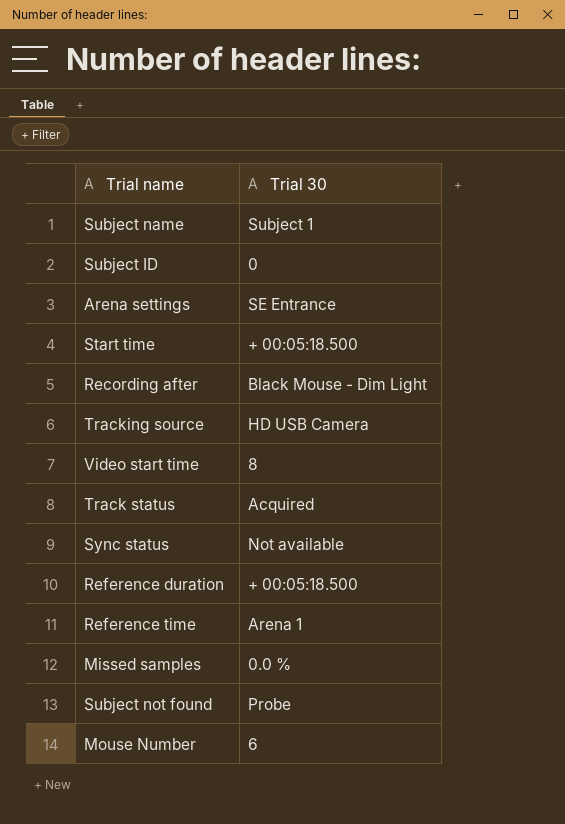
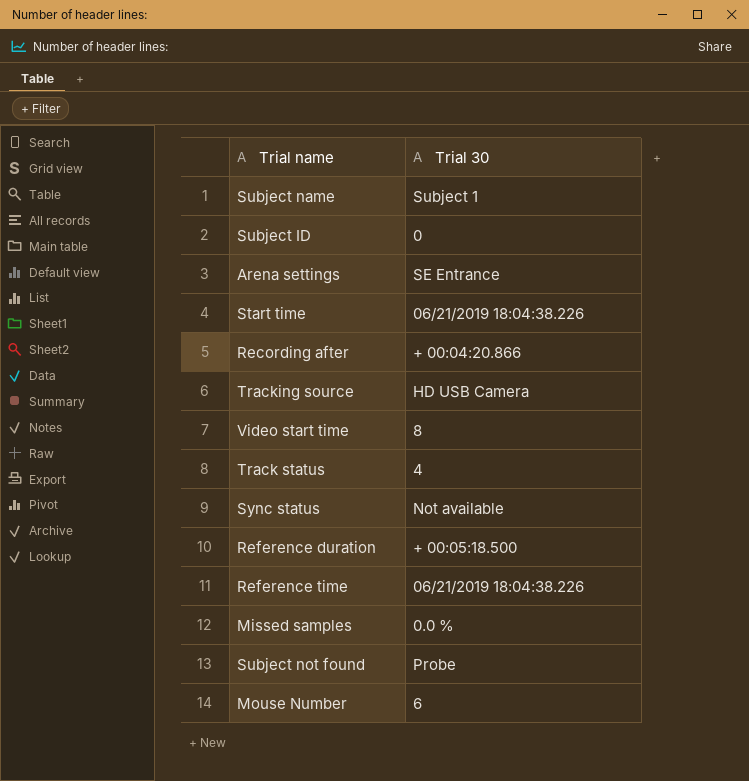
Start time | Trial 30: + 00:05:18.500 -> 06/21/2019 18:04:38.226
Recording after | Trial 30: Black Mouse - Dim Light -> + 00:04:20.866
Track status | Trial 30: Acquired -> 4
Reference time | Trial 30: Arena 1 -> 06/21/2019 18:04:38.226

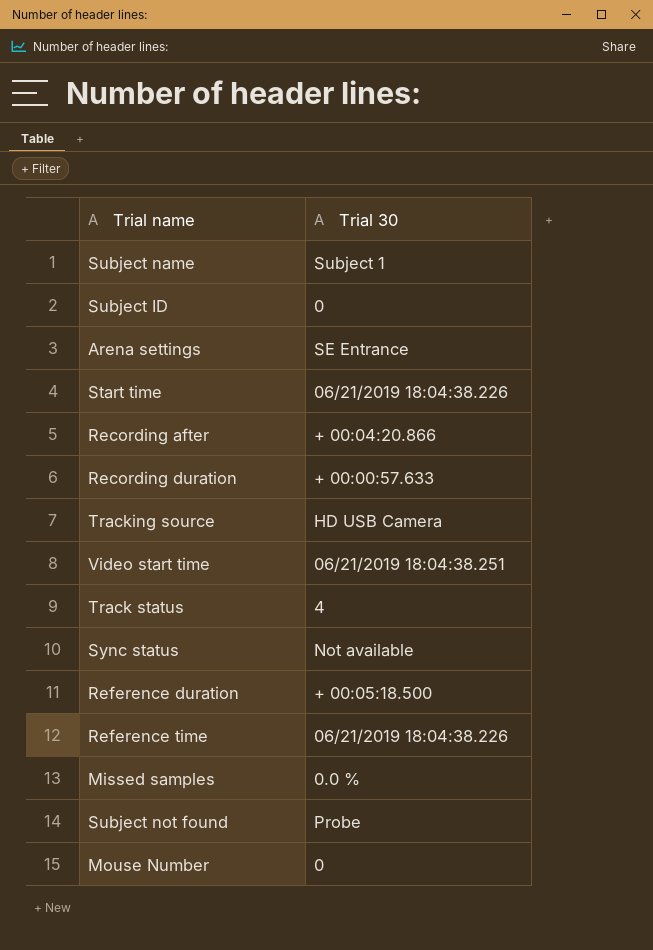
row Recording duration: none -> + 00:00:57.633
Video start time | Trial 30: 8 -> 06/21/2019 18:04:38.251
Mouse Number | Trial 30: 6 -> 0

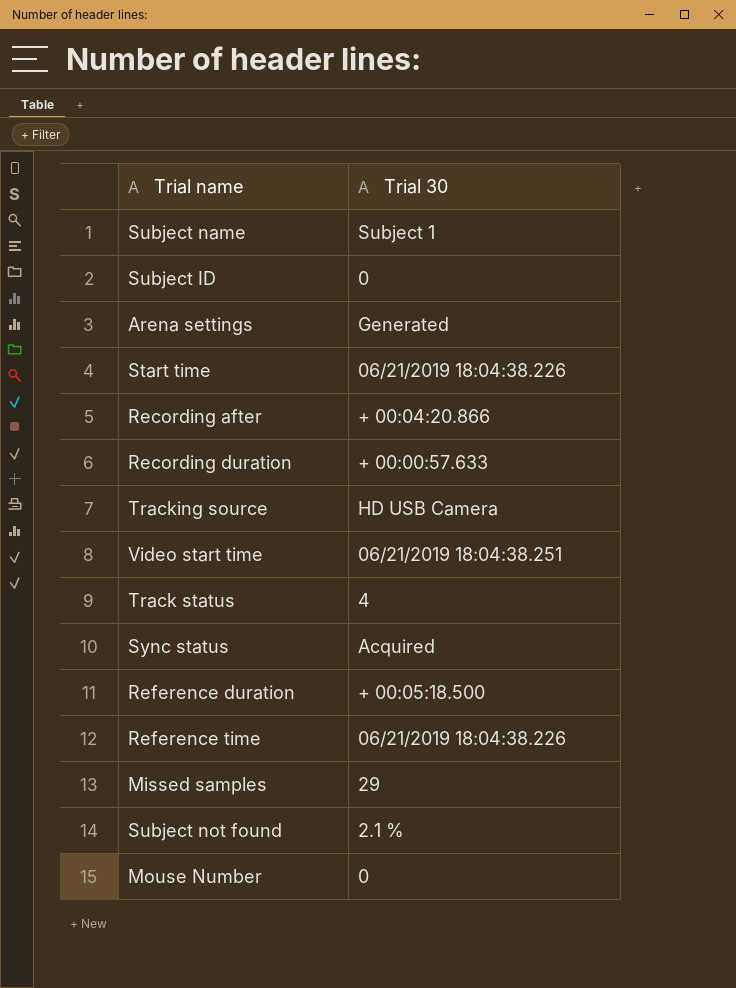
Arena settings | Trial 30: SE Entrance -> Generated
Sync status | Trial 30: Not available -> Acquired
Missed samples | Trial 30: 0.0 % -> 29
Subject not found | Trial 30: Probe -> 2.1 %

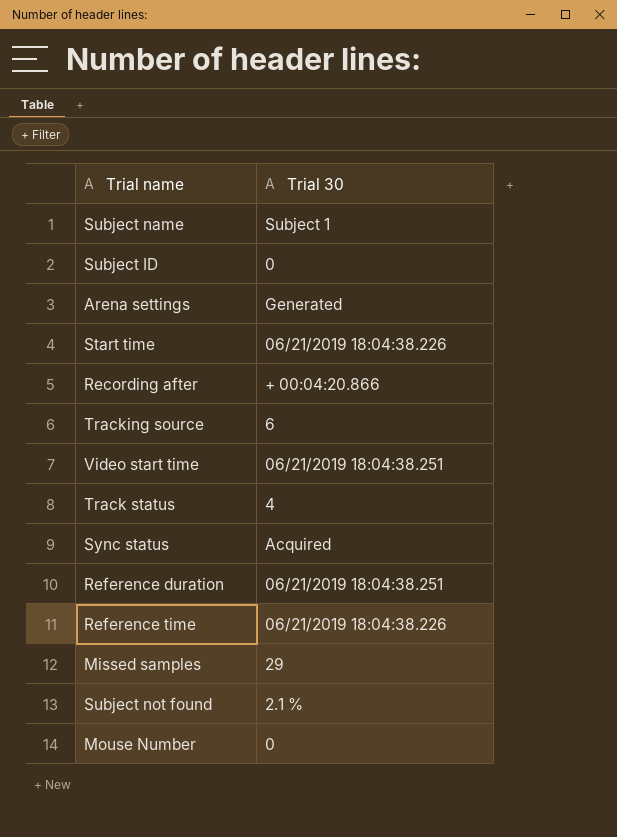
row Recording duration: + 00:00:57.633 -> none
Tracking source | Trial 30: HD USB Camera -> 6
Reference duration | Trial 30: + 00:05:18.500 -> 06/21/2019 18:04:38.251

